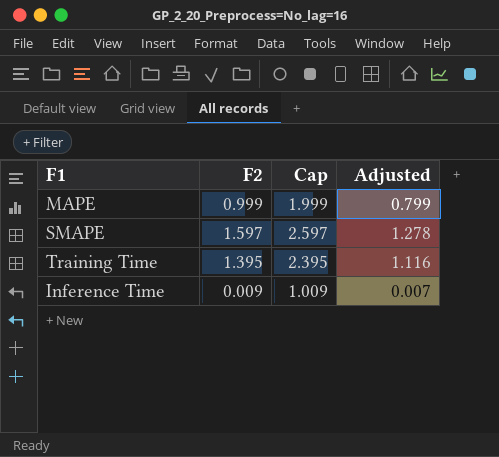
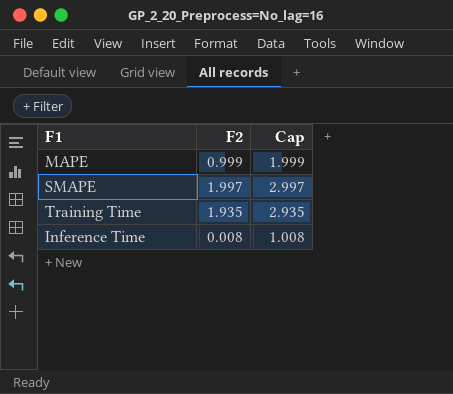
column Adjusted | formula: [F2] * 0.8 -> none
SMAPE | F2: 1.597 -> 1.997
SMAPE | Cap: 2.597 -> 2.997
Training Time | F2: 1.395 -> 1.935
Training Time | Cap: 2.395 -> 2.935
Inference Time | F2: 0.009 -> 0.008
Inference Time | Cap: 1.009 -> 1.008

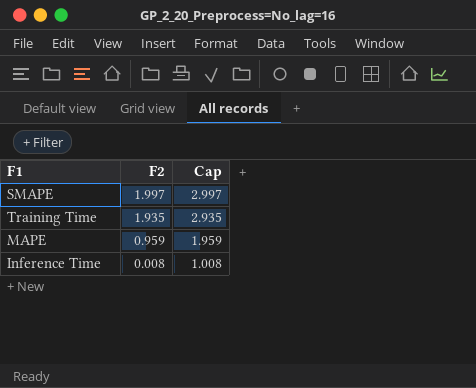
row order: none -> F2 descending
MAPE | F2: 0.999 -> 0.959
MAPE | Cap: 1.999 -> 1.959

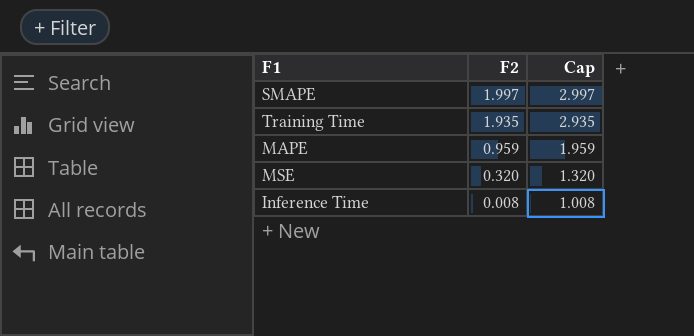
row MSE: none -> 0.320 | 1.320

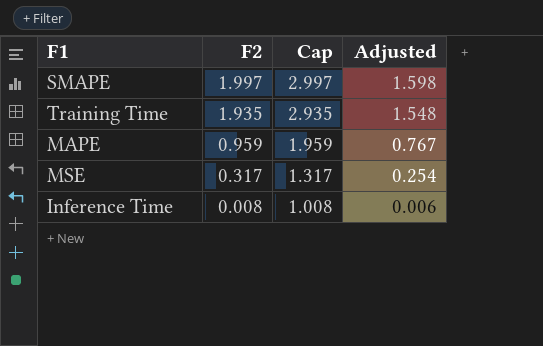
column Adjusted | formula: none -> [F2] * 0.8
MSE | F2: 0.320 -> 0.317
MSE | Cap: 1.320 -> 1.317

